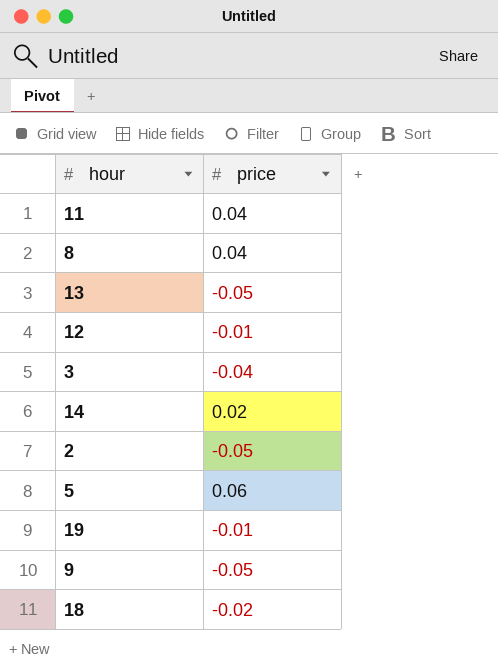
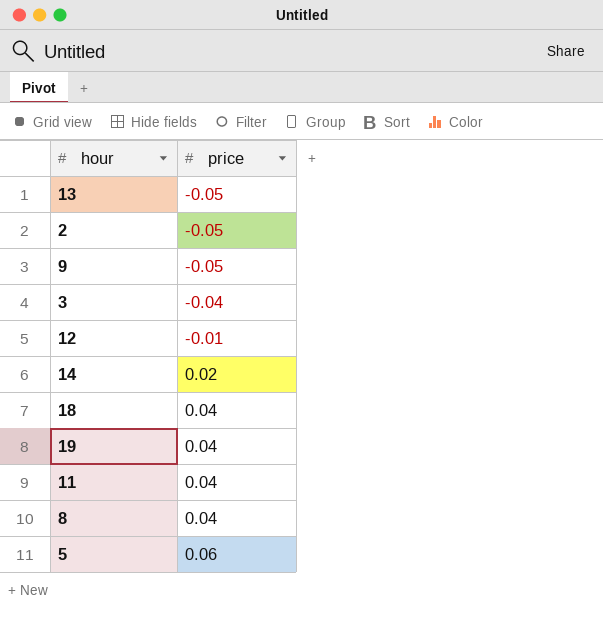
row order: none -> price ascending
18 | price: -0.02 -> 0.04
19 | price: -0.01 -> 0.04

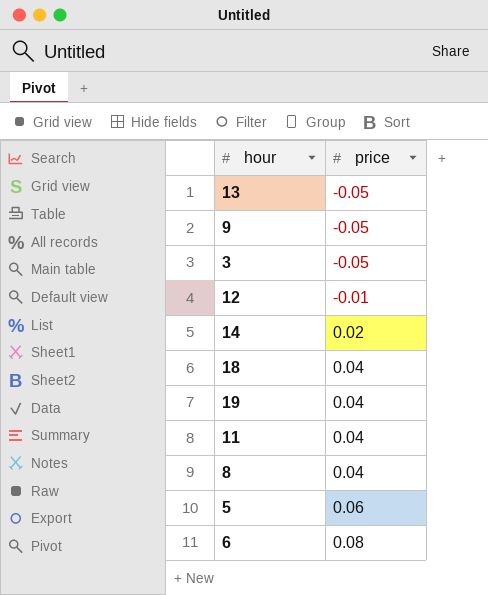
row 2: -0.05 -> none
3 | price: -0.04 -> -0.05
row 6: none -> 0.08

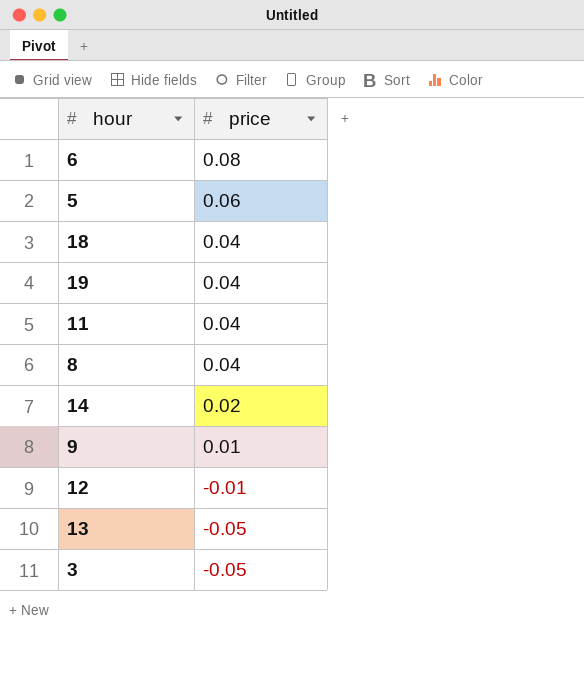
row order: price ascending -> price descending
9 | price: -0.05 -> 0.01

